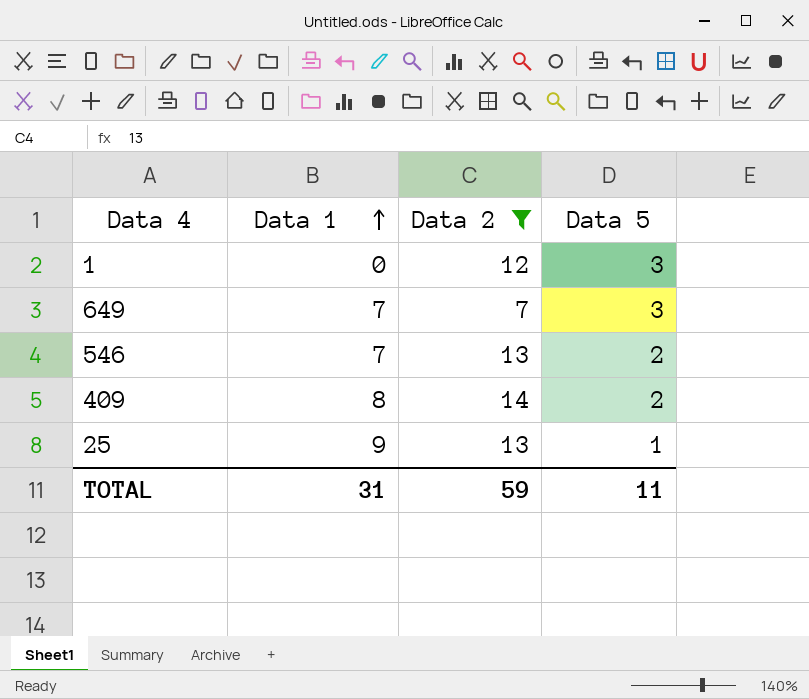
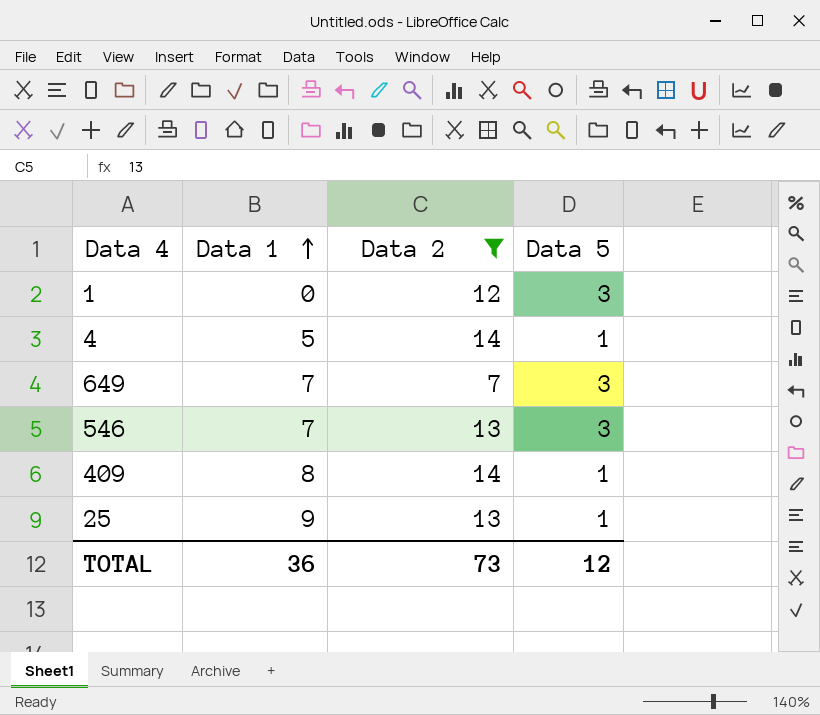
row 4: none -> 5 | 14 | 1
546 | Data 5: 2 -> 3
409 | Data 5: 2 -> 1
TOTAL | Data 1: 31 -> 36
TOTAL | Data 2: 59 -> 73
TOTAL | Data 5: 11 -> 12

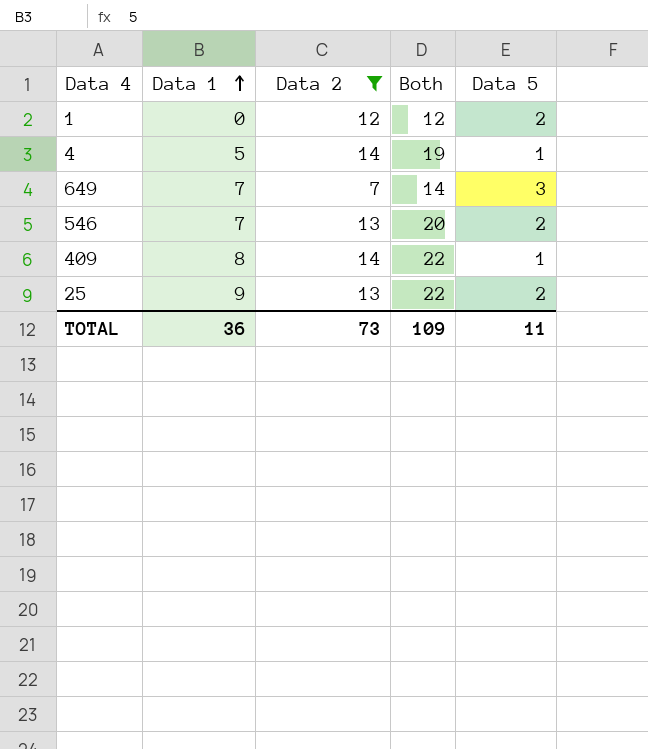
column Both | formula: none -> [Data 1] + [Data 2]
1 | Data 5: 3 -> 2
546 | Data 5: 3 -> 2
25 | Data 5: 1 -> 2
TOTAL | Data 5: 12 -> 11

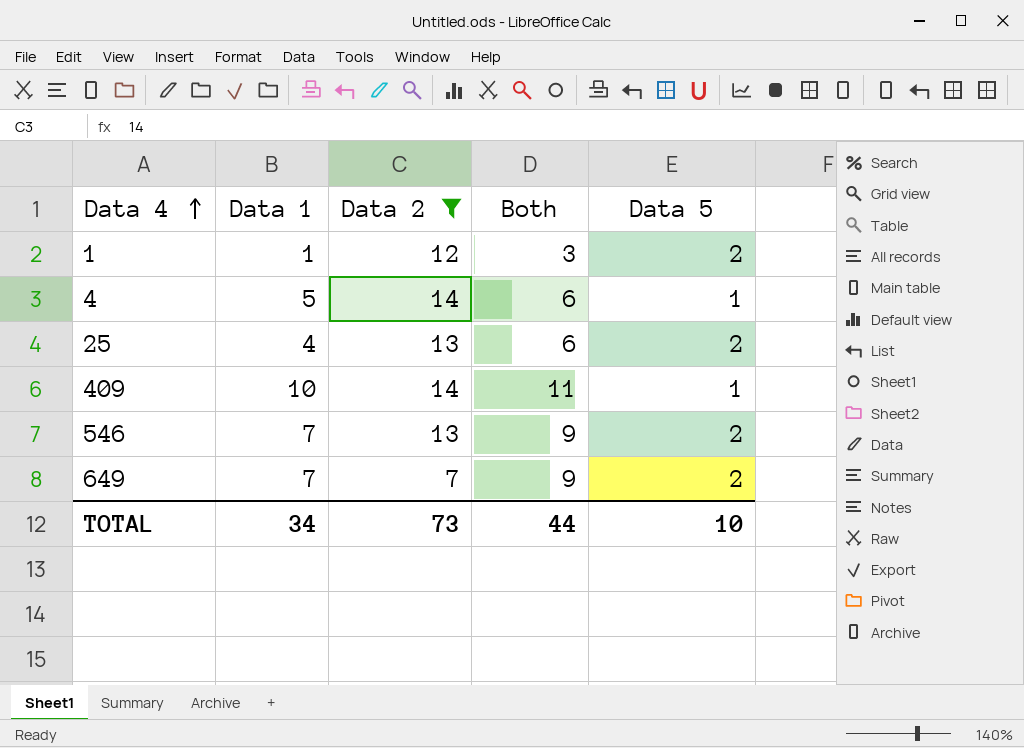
row order: Data 1 ascending -> Data 4 ascending
column Both | formula: [Data 1] + [Data 2] -> [Data 1] + [Data 5]
1 | Data 1: 0 -> 1
25 | Data 1: 9 -> 4
409 | Data 1: 8 -> 10
649 | Data 5: 3 -> 2
TOTAL | Data 1: 36 -> 34
TOTAL | Both: 109 -> 44
TOTAL | Data 5: 11 -> 10

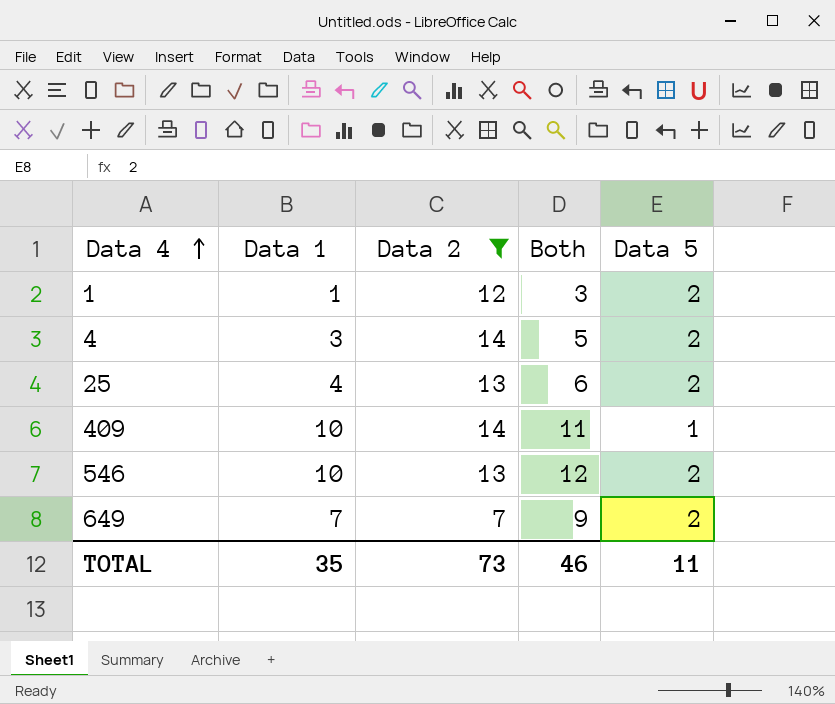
4 | Data 1: 5 -> 3
4 | Both: 6 -> 5
4 | Data 5: 1 -> 2
546 | Data 1: 7 -> 10
546 | Both: 9 -> 12
TOTAL | Data 1: 34 -> 35
TOTAL | Both: 44 -> 46
TOTAL | Data 5: 10 -> 11

